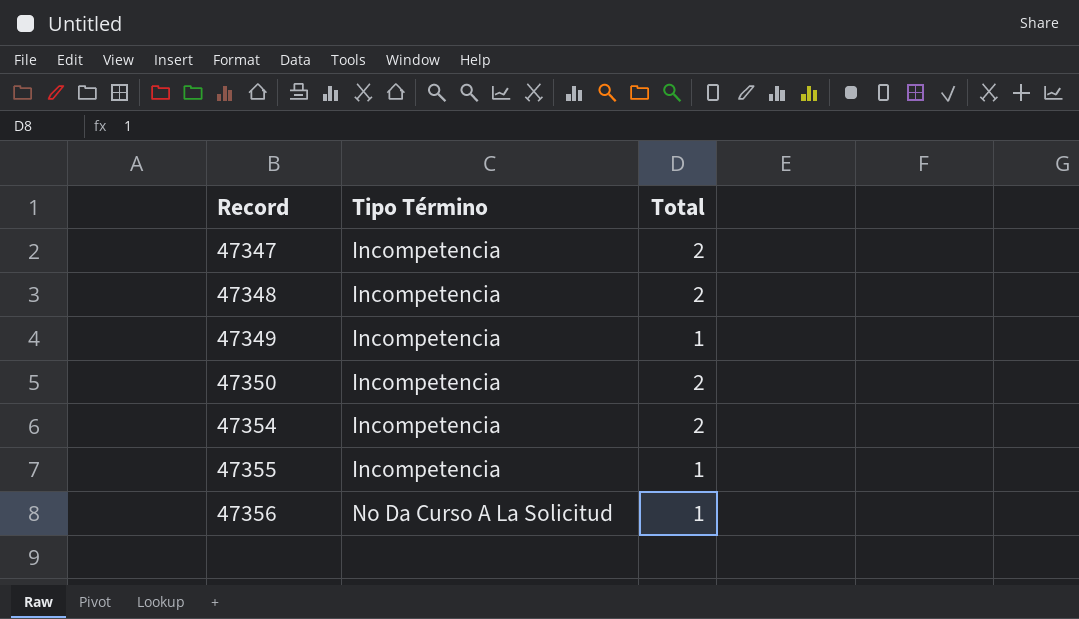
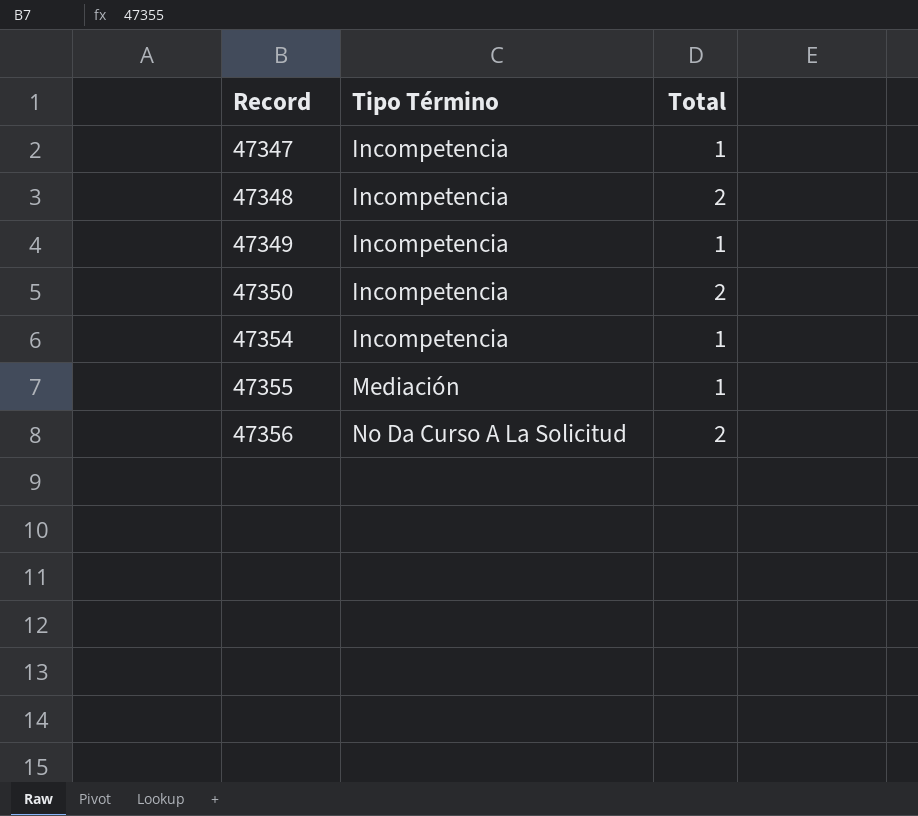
47347 | Total: 2 -> 1
47354 | Total: 2 -> 1
47355 | Tipo Término: Incompetencia -> Mediación
47356 | Total: 1 -> 2

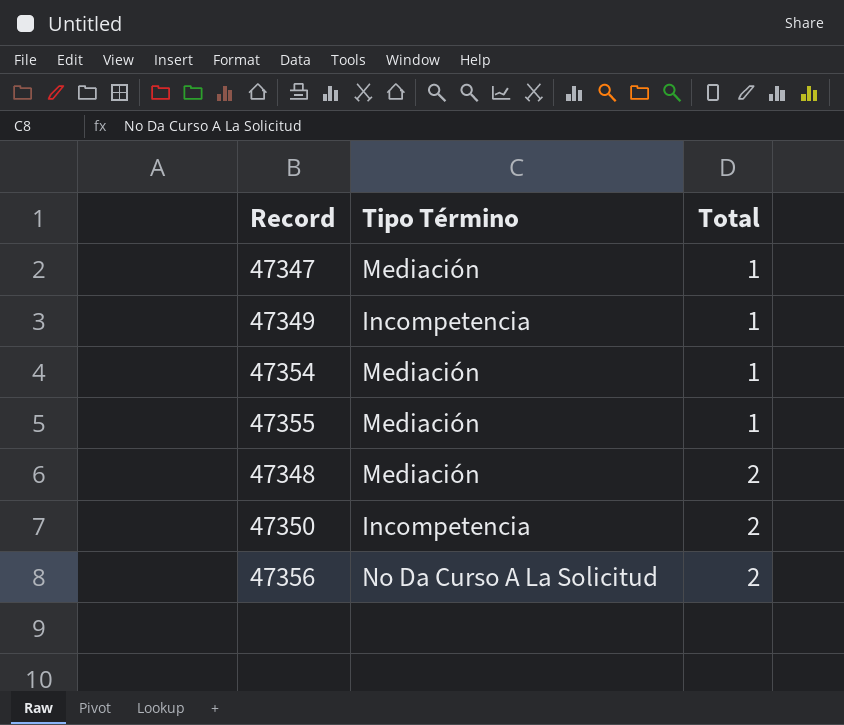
row order: Record ascending -> Total ascending
47347 | Tipo Término: Incompetencia -> Mediación
47354 | Tipo Término: Incompetencia -> Mediación
47348 | Tipo Término: Incompetencia -> Mediación

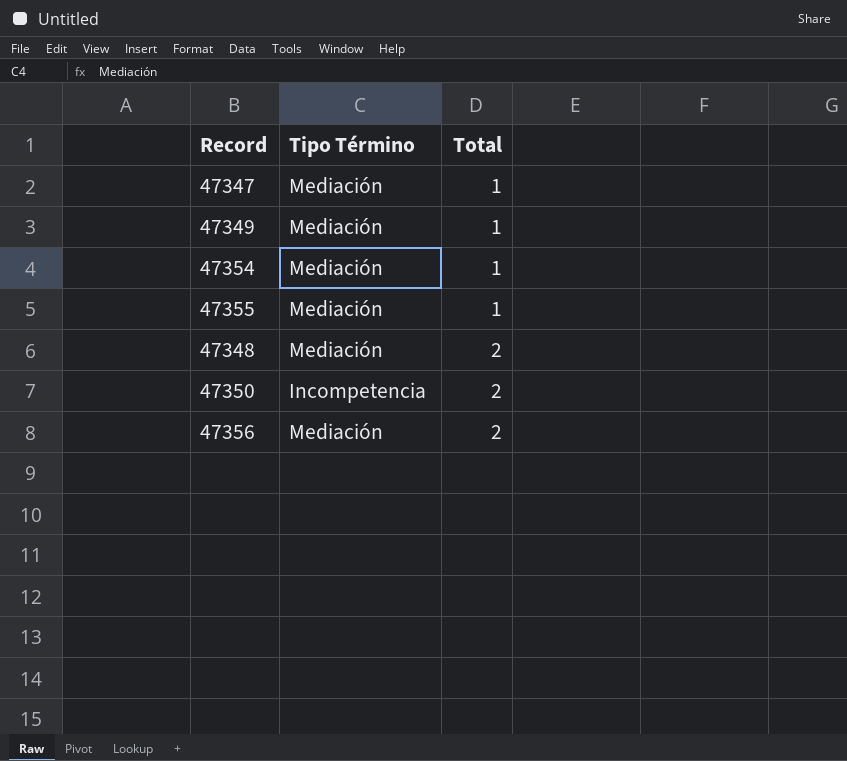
47349 | Tipo Término: Incompetencia -> Mediación
47356 | Tipo Término: No Da Curso A La Solicitud -> Mediación

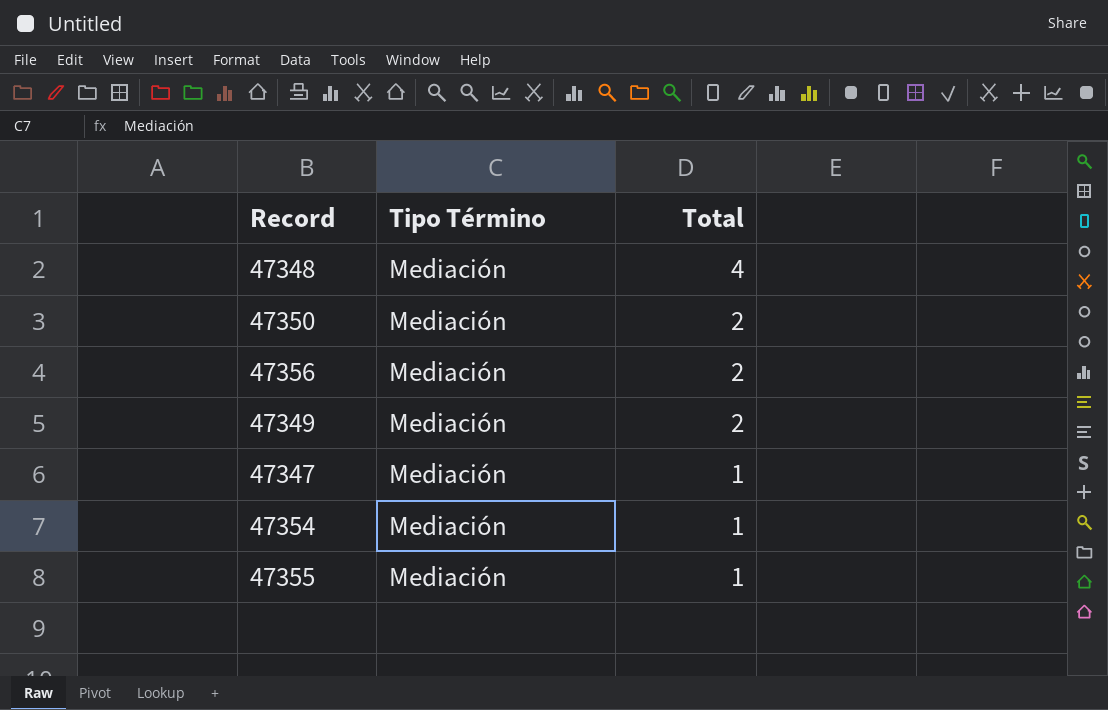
row order: Total ascending -> Total descending
47348 | Total: 2 -> 4
47350 | Tipo Término: Incompetencia -> Mediación
47349 | Total: 1 -> 2

